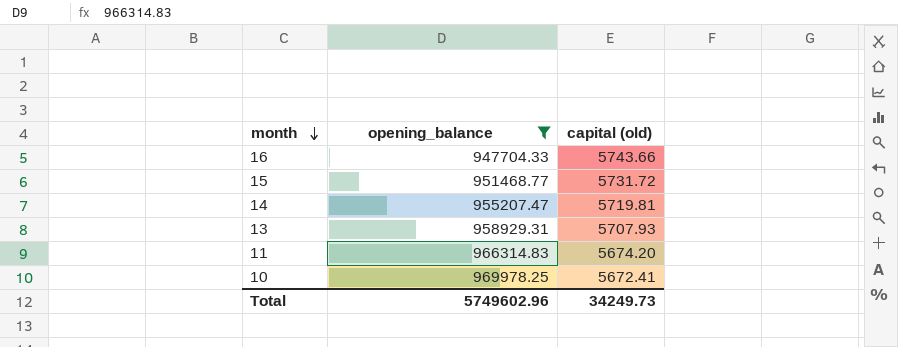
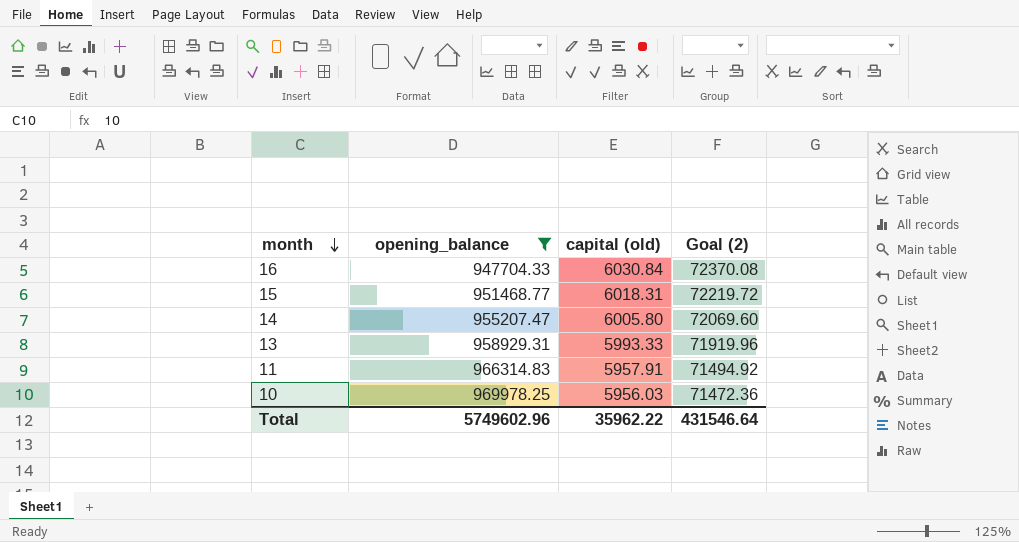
column Goal (2) | formula: none -> [capital (old)] * 12
16 | capital (old): 5743.66 -> 6030.84
15 | capital (old): 5731.72 -> 6018.31
14 | capital (old): 5719.81 -> 6005.80
13 | capital (old): 5707.93 -> 5993.33
11 | capital (old): 5674.20 -> 5957.91
10 | capital (old): 5672.41 -> 5956.03
Total | capital (old): 34249.73 -> 35962.22

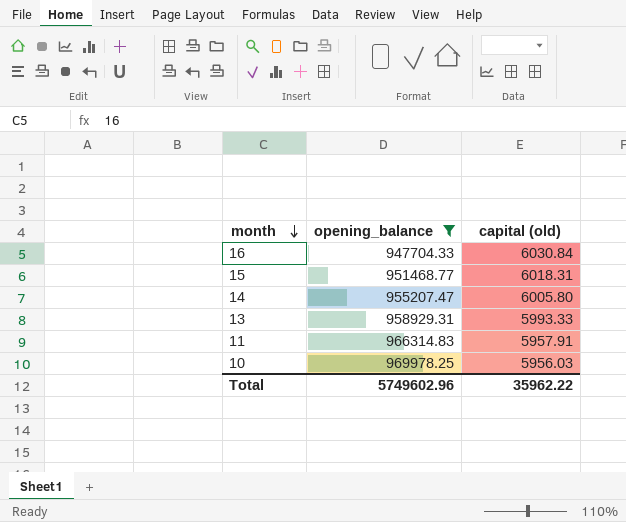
column Goal (2) | formula: [capital (old)] * 12 -> none

